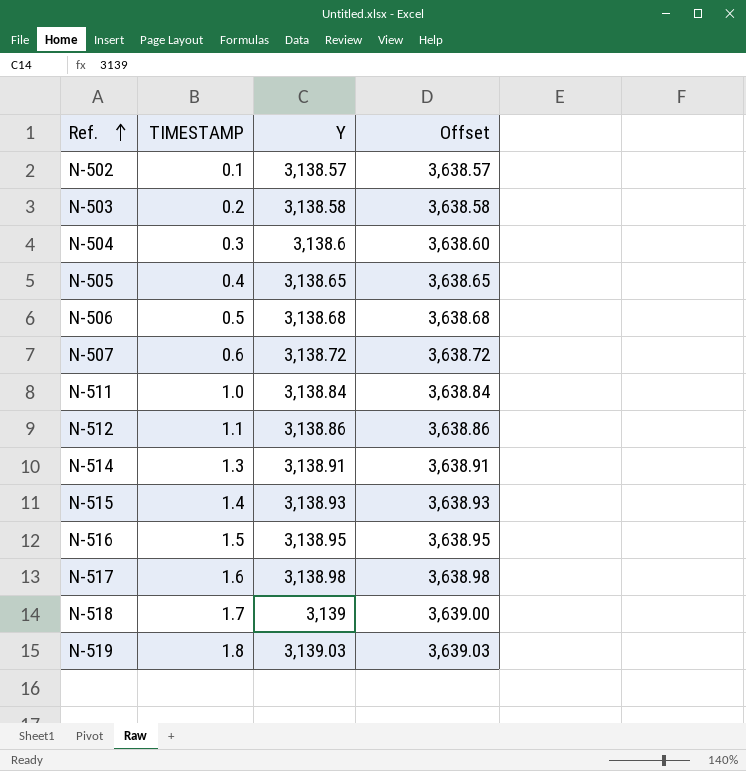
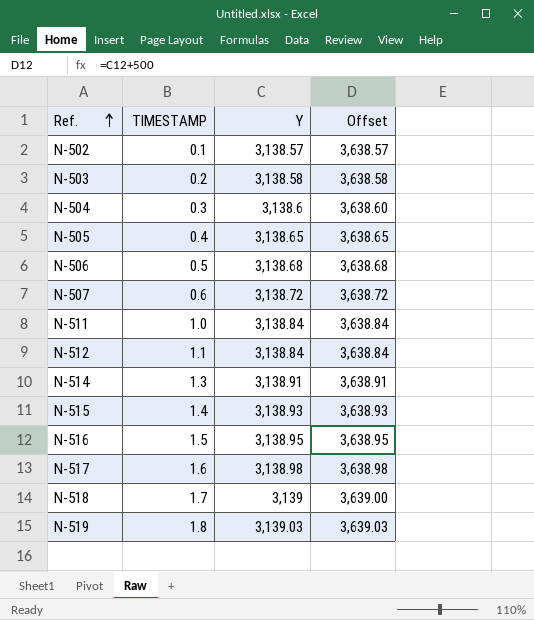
N-512 | Y: 3,138.86 -> 3,138.84
N-512 | Offset: 3,638.86 -> 3,638.84

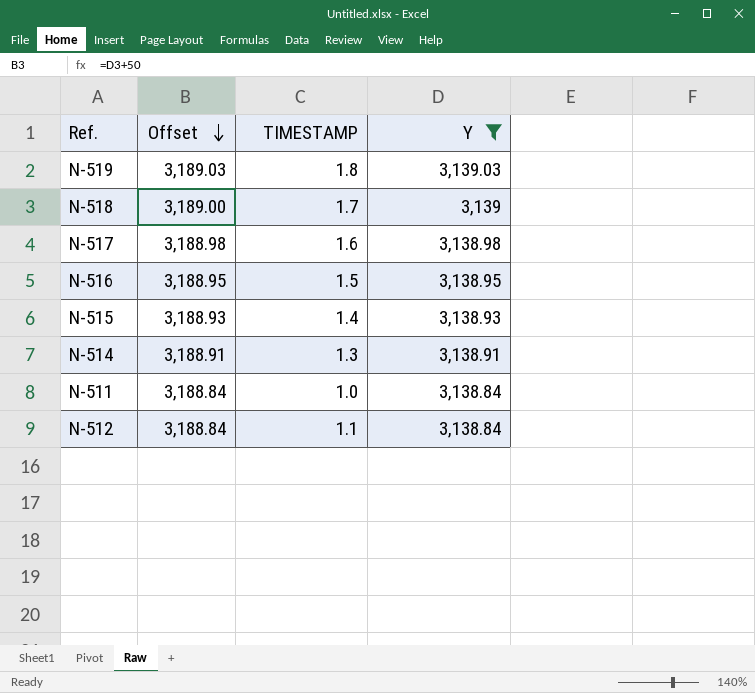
filter: none -> Y >= 3,138.84
row order: Ref. ascending -> Offset descending
column Offset | formula: [Y] + 500 -> [Y] + 50
column Offset | position: 4 -> 2

